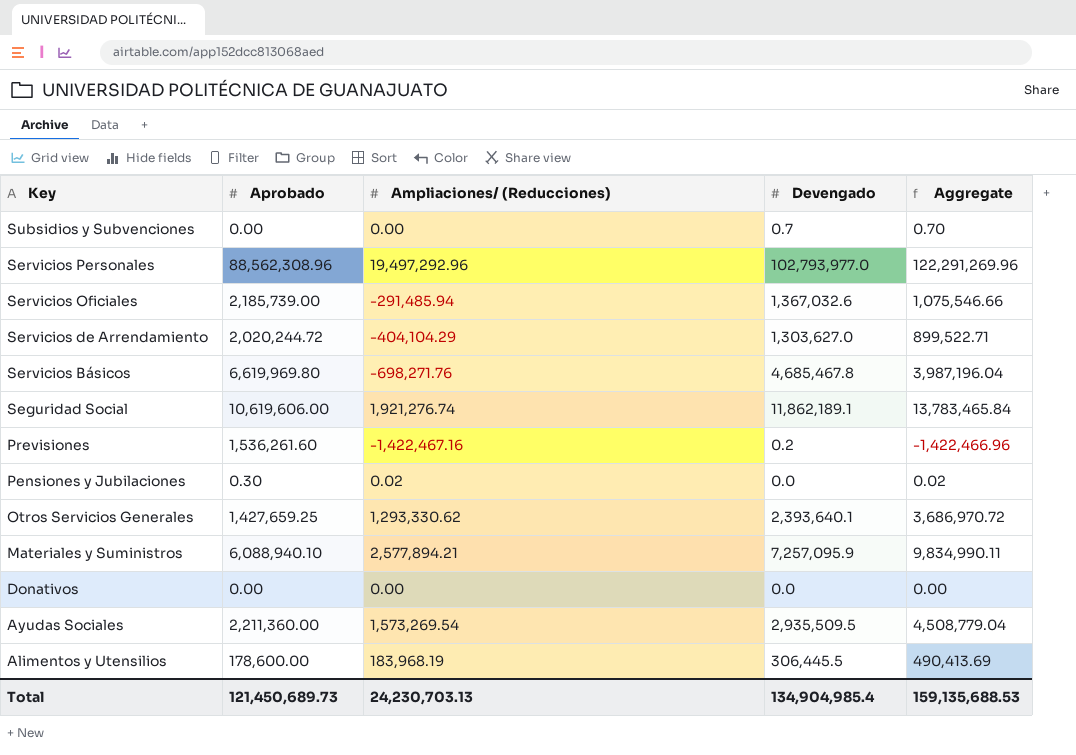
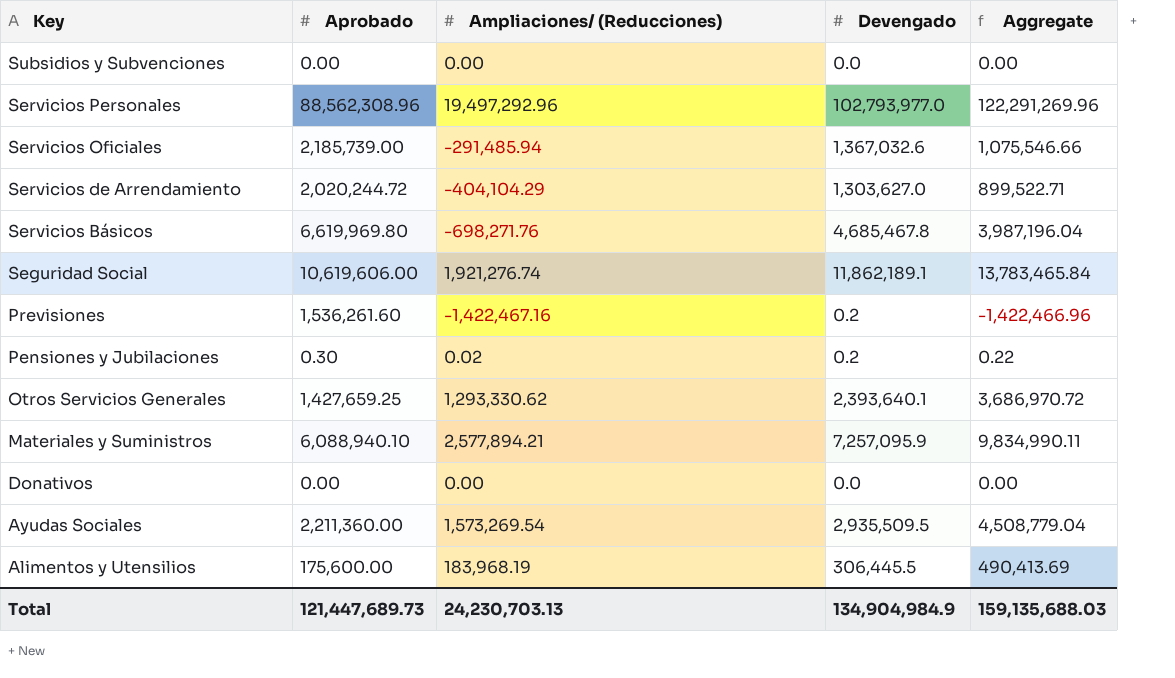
Subsidios y Subvenciones | Devengado: 0.7 -> 0.0
Subsidios y Subvenciones | Aggregate: 0.70 -> 0.00
Pensiones y Jubilaciones | Devengado: 0.0 -> 0.2
Pensiones y Jubilaciones | Aggregate: 0.02 -> 0.22
Alimentos y Utensilios | Aprobado: 178,600.00 -> 175,600.00
Total | Aprobado: 121,450,689.73 -> 121,447,689.73
Total | Devengado: 134,904,985.4 -> 134,904,984.9
Total | Aggregate: 159,135,688.53 -> 159,135,688.03

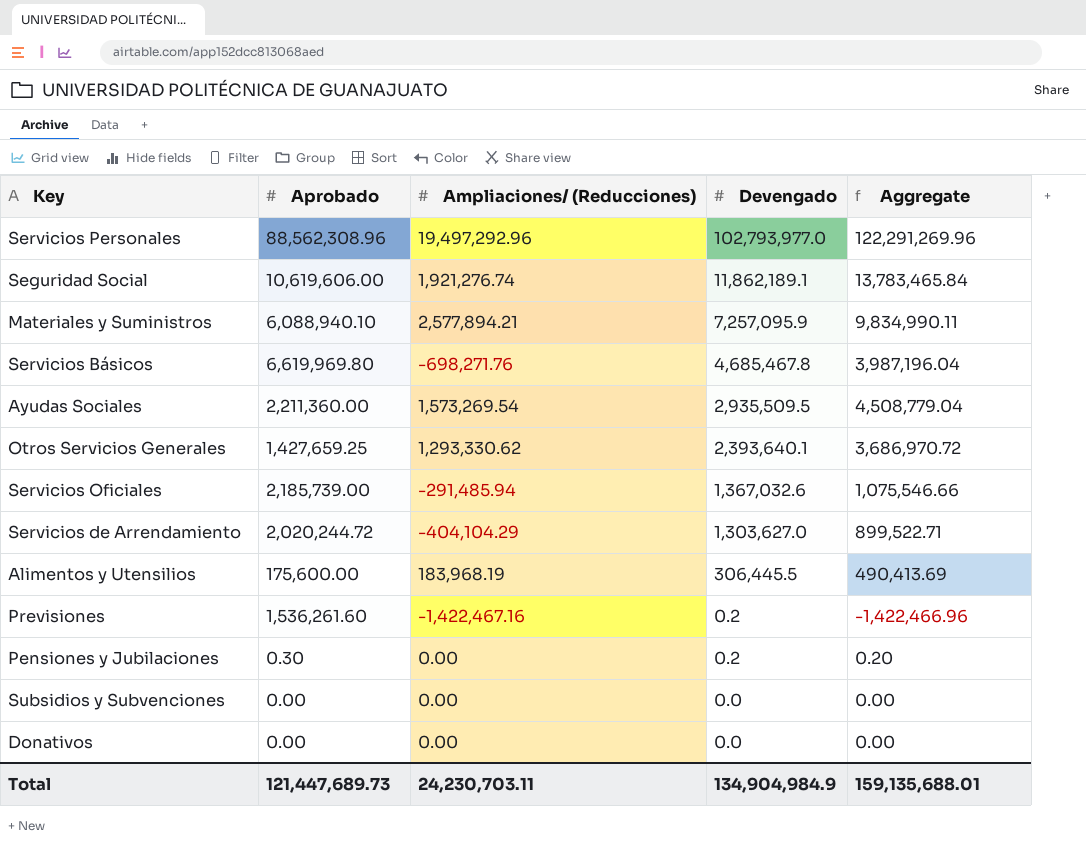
row order: Key descending -> Devengado descending
Pensiones y Jubilaciones | Ampliaciones/ (Reducciones): 0.02 -> 0.00
Pensiones y Jubilaciones | Aggregate: 0.22 -> 0.20
Total | Ampliaciones/ (Reducciones): 24,230,703.13 -> 24,230,703.11
Total | Aggregate: 159,135,688.03 -> 159,135,688.01

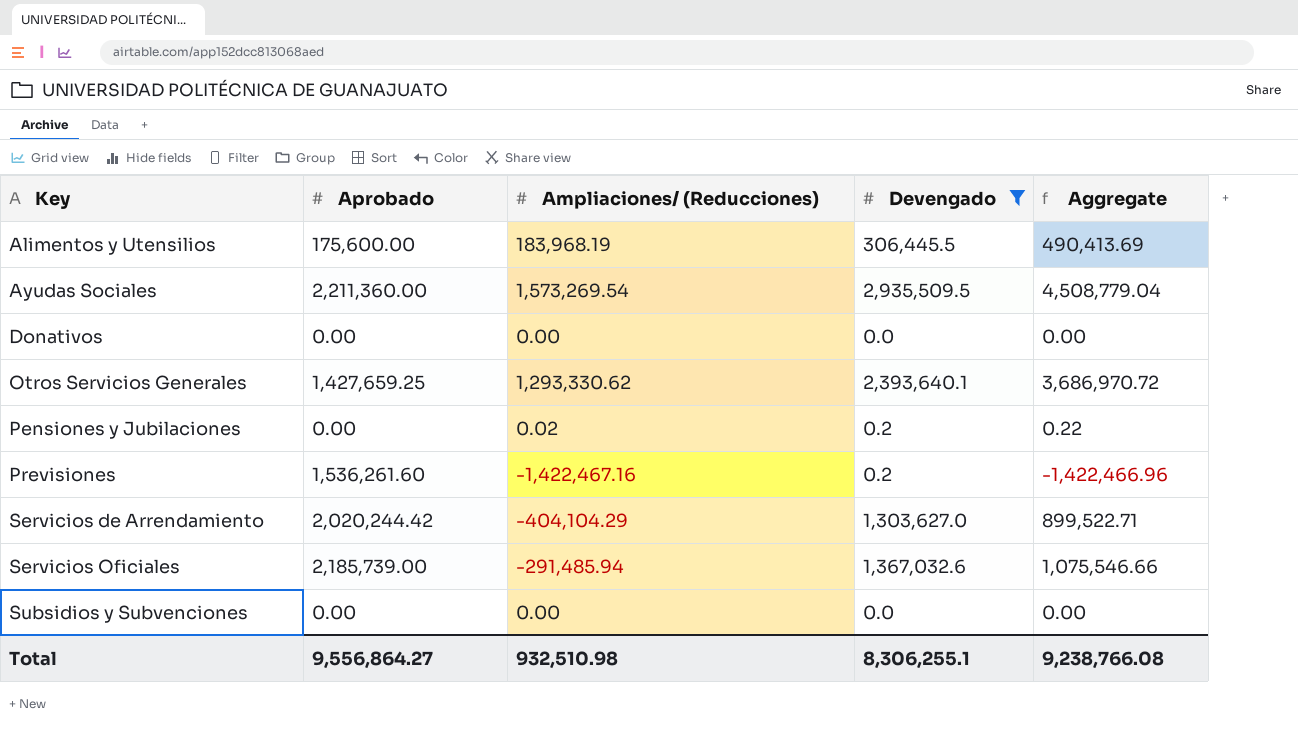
filter: none -> Devengado <= 2,935,509.5
row order: Devengado descending -> Key ascending
Pensiones y Jubilaciones | Aprobado: 0.30 -> 0.00
Pensiones y Jubilaciones | Ampliaciones/ (Reducciones): 0.00 -> 0.02
Pensiones y Jubilaciones | Aggregate: 0.20 -> 0.22
Servicios de Arrendamiento | Aprobado: 2,020,244.72 -> 2,020,244.42
Total | Aprobado: 121,447,689.73 -> 9,556,864.27
Total | Ampliaciones/ (Reducciones): 24,230,703.11 -> 932,510.98
Total | Devengado: 134,904,984.9 -> 8,306,255.1
Total | Aggregate: 159,135,688.01 -> 9,238,766.08

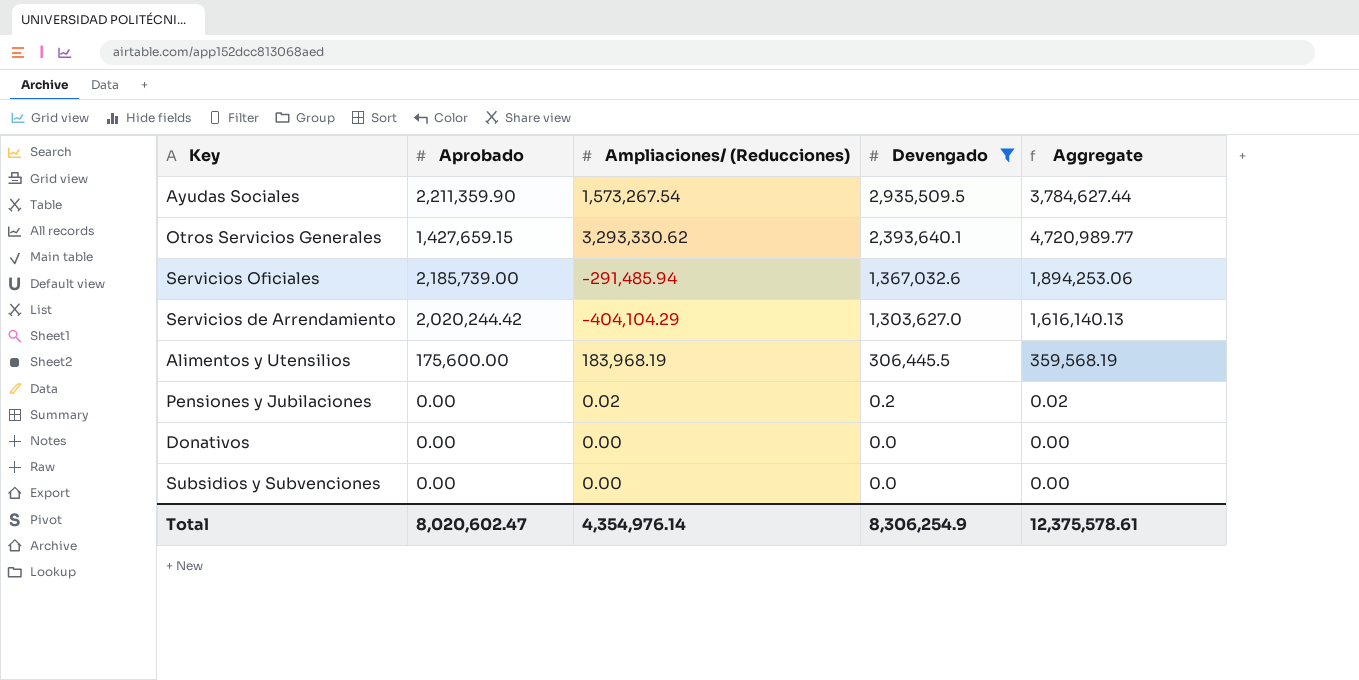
row order: Key ascending -> Devengado descending
column Aggregate | formula: [Ampliaciones/ (Reducciones)] + [Devengado] -> [Aprobado] + [Ampliaciones/ (Reducciones)]
row Previsiones: 1,536,261.60 | -1,422,467.16 | 0.2 | -1,422,466.96 -> none
Ayudas Sociales | Aprobado: 2,211,360.00 -> 2,211,359.90
Ayudas Sociales | Ampliaciones/ (Reducciones): 1,573,269.54 -> 1,573,267.54
Otros Servicios Generales | Aprobado: 1,427,659.25 -> 1,427,659.15
Otros Servicios Generales | Ampliaciones/ (Reducciones): 1,293,330.62 -> 3,293,330.62
Total | Aprobado: 9,556,864.27 -> 8,020,602.47
Total | Ampliaciones/ (Reducciones): 932,510.98 -> 4,354,976.14
Total | Devengado: 8,306,255.1 -> 8,306,254.9
Total | Aggregate: 9,238,766.08 -> 12,375,578.61

